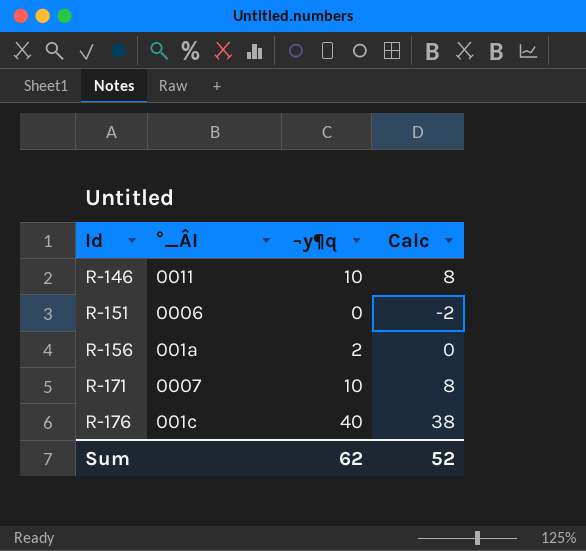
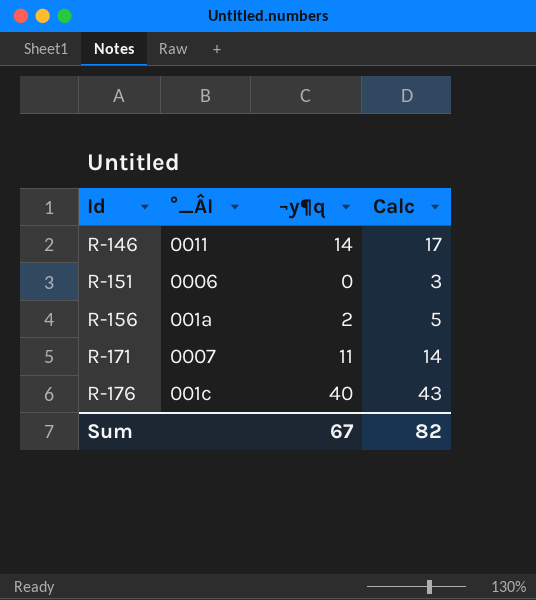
column Calc | formula: [¬y¶q] - 2 -> [¬y¶q] + 3
R-146 | ¬y¶q: 10 -> 14
R-171 | ¬y¶q: 10 -> 11
Sum | ¬y¶q: 62 -> 67
Sum | Calc: 52 -> 82

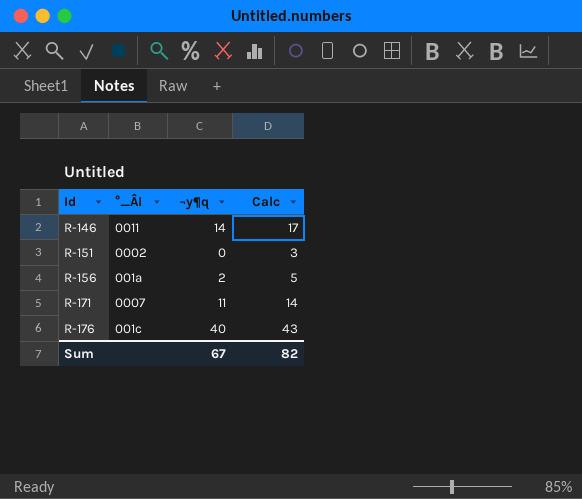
R-151 | °_ÂI: 0006 -> 0002

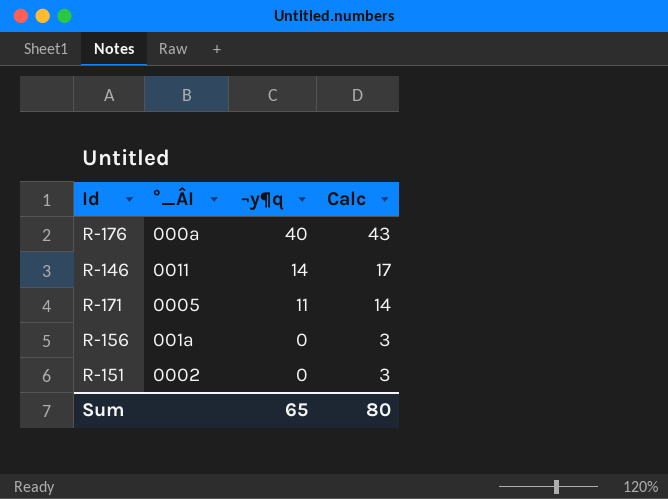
row order: Id ascending -> ¬y¶q descending
R-176 | °_ÂI: 001c -> 000a
R-171 | °_ÂI: 0007 -> 0005
R-156 | ¬y¶q: 2 -> 0
R-156 | Calc: 5 -> 3
Sum | ¬y¶q: 67 -> 65
Sum | Calc: 82 -> 80

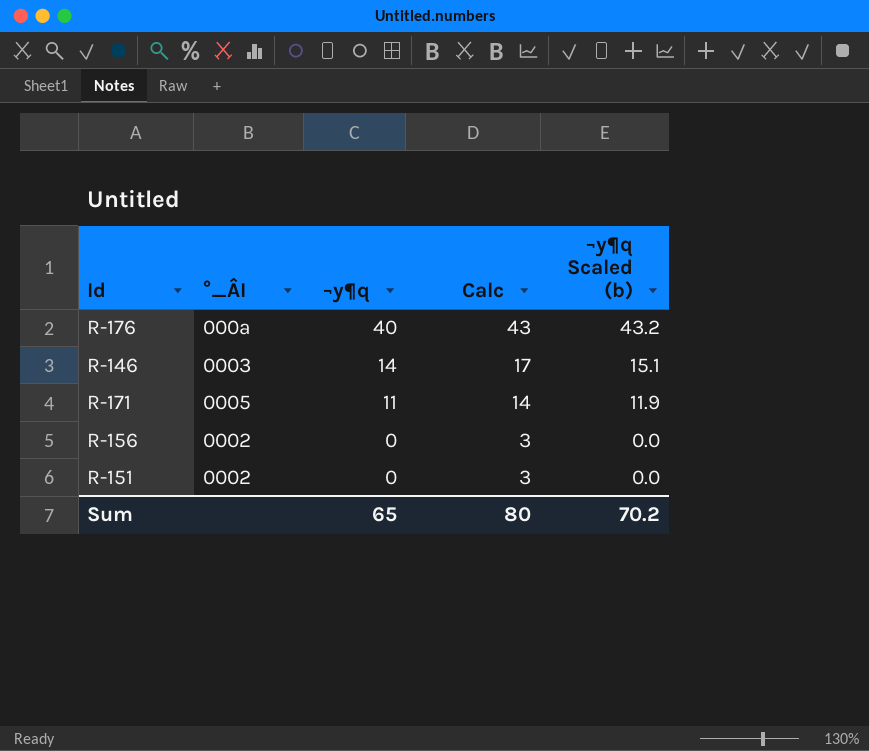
column ¬y¶q Scaled (b) | formula: none -> [¬y¶q] * 1.08
R-146 | °_ÂI: 0011 -> 0003
R-156 | °_ÂI: 001a -> 0002

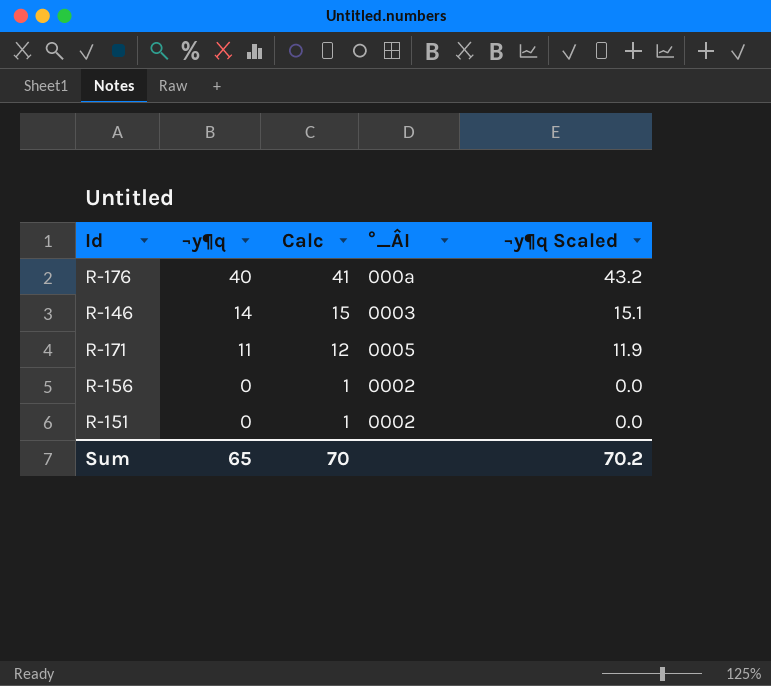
column Calc | formula: [¬y¶q] + 3 -> [¬y¶q] + 1
column °_ÂI | position: 2 -> 4
column name: ¬y¶q Scaled (b) -> ¬y¶q Scaled
Sum | Calc: 80 -> 70

